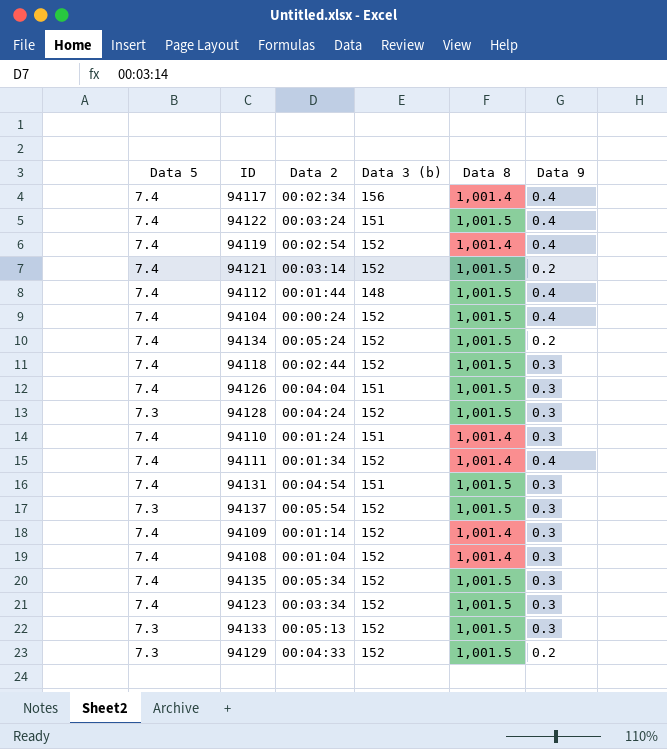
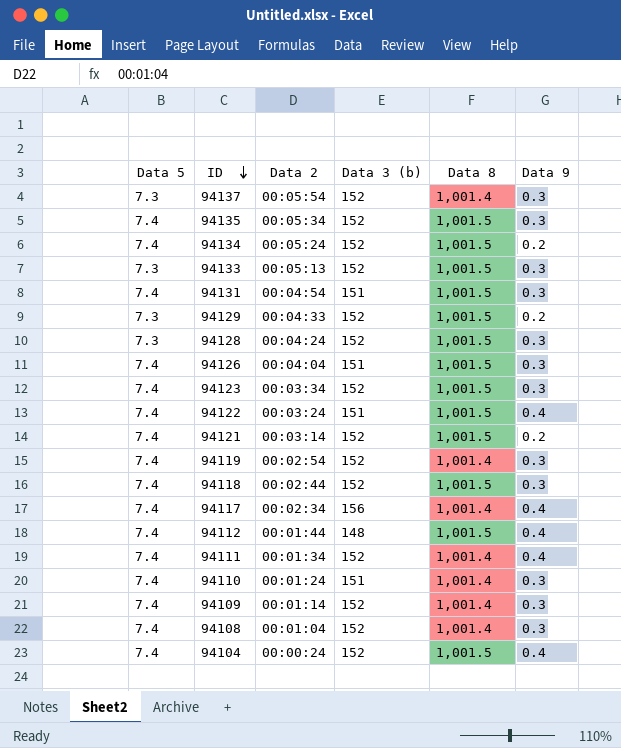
row order: none -> ID descending
94137 | Data 8: 1,001.5 -> 1,001.4
94119 | Data 9: 0.4 -> 0.3

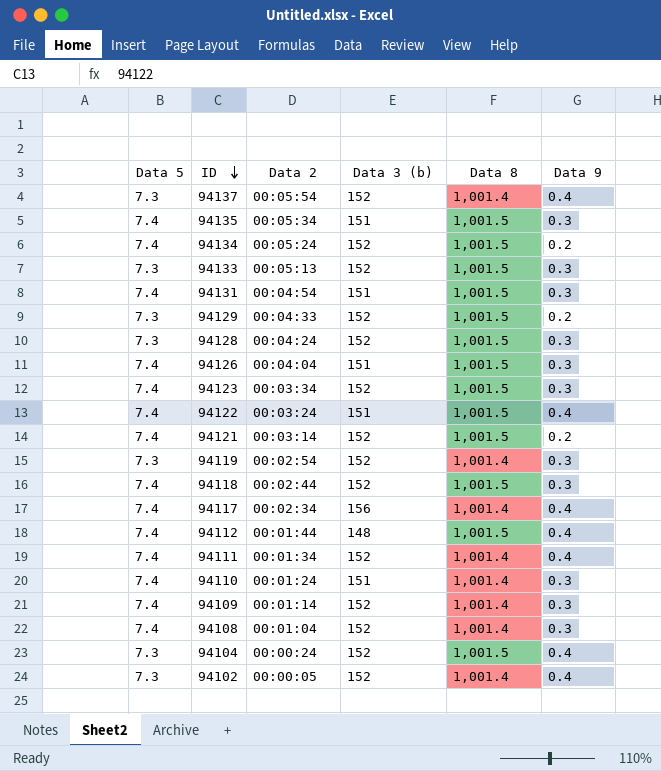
94137 | Data 9: 0.3 -> 0.4
94135 | Data 3 (b): 152 -> 151
94119 | Data 5: 7.4 -> 7.3
94104 | Data 5: 7.4 -> 7.3
row 94102: none -> 7.3 | 00:00:05 | 152 | 1,001.4 | 0.4

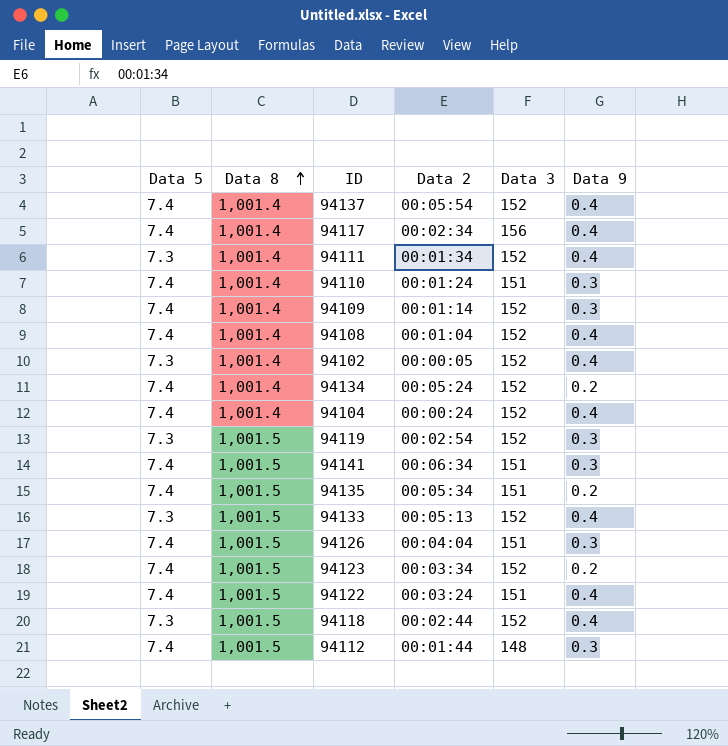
row order: ID descending -> Data 8 ascending
column Data 8 | position: 5 -> 2
column name: Data 3 (b) -> Data 3
row 94131: 7.4 | 00:04:54 | 151 | 1,001.5 | 0.3 -> none
row 94129: 7.3 | 00:04:33 | 152 | 1,001.5 | 0.2 -> none
row 94128: 7.3 | 00:04:24 | 152 | 1,001.5 | 0.3 -> none
row 94121: 7.4 | 00:03:14 | 152 | 1,001.5 | 0.2 -> none
94137 | Data 5: 7.3 -> 7.4
94111 | Data 5: 7.4 -> 7.3
94108 | Data 9: 0.3 -> 0.4
94134 | Data 8: 1,001.5 -> 1,001.4
94104 | Data 5: 7.3 -> 7.4
94104 | Data 8: 1,001.5 -> 1,001.4
94119 | Data 8: 1,001.4 -> 1,001.5
row 94141: none -> 7.4 | 1,001.5 | 00:06:34 | 151 | 0.3
94135 | Data 9: 0.3 -> 0.2
94133 | Data 9: 0.3 -> 0.4
94123 | Data 9: 0.3 -> 0.2
94118 | Data 5: 7.4 -> 7.3
94118 | Data 9: 0.3 -> 0.4
94112 | Data 9: 0.4 -> 0.3

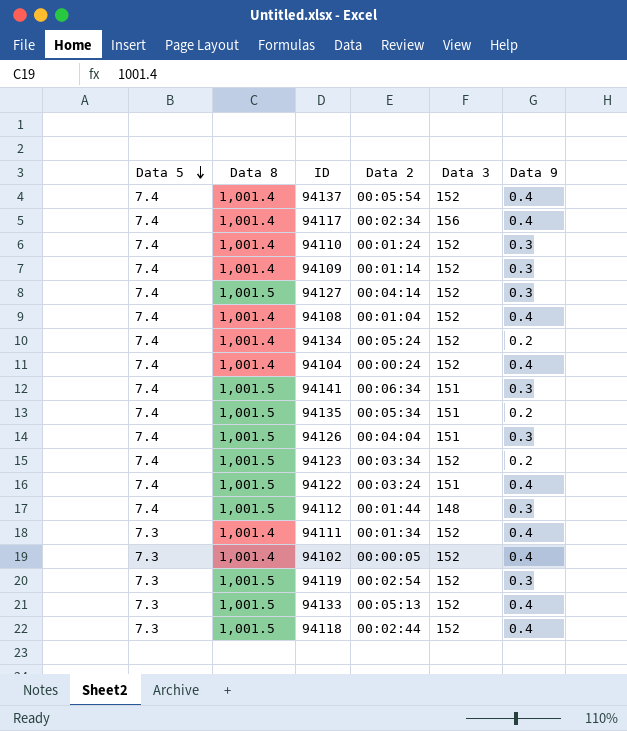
row order: Data 8 ascending -> Data 5 descending
94110 | Data 3: 151 -> 152
row 94127: none -> 7.4 | 1,001.5 | 00:04:14 | 152 | 0.3

